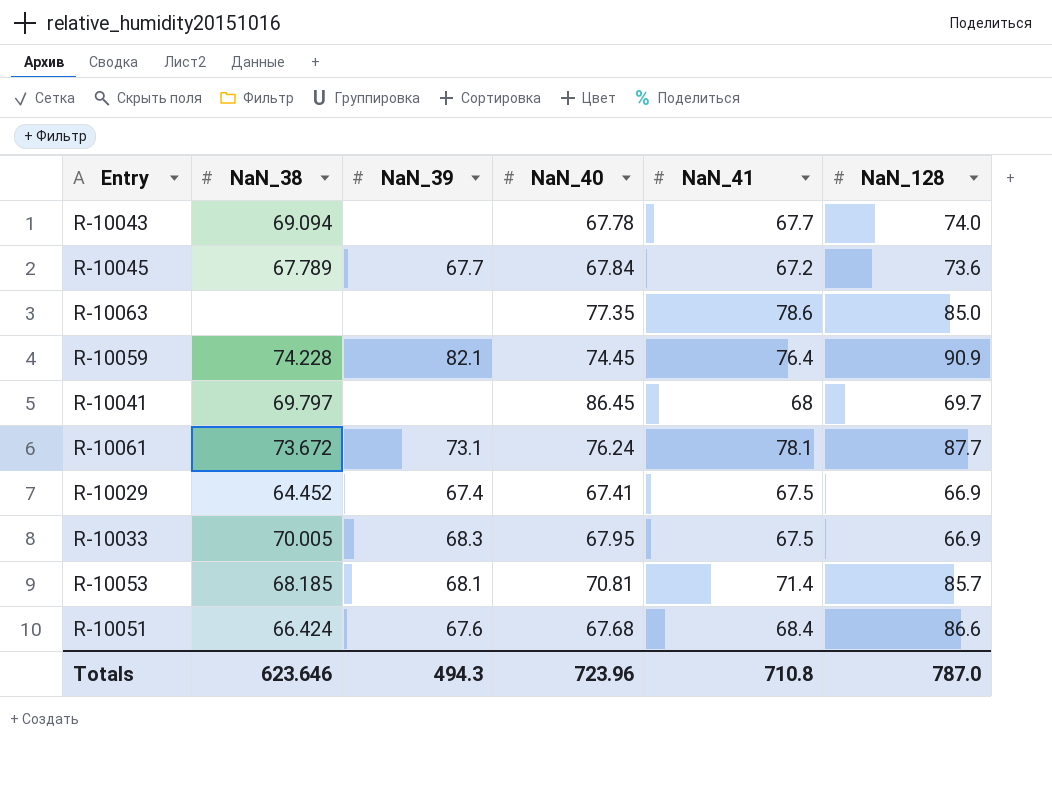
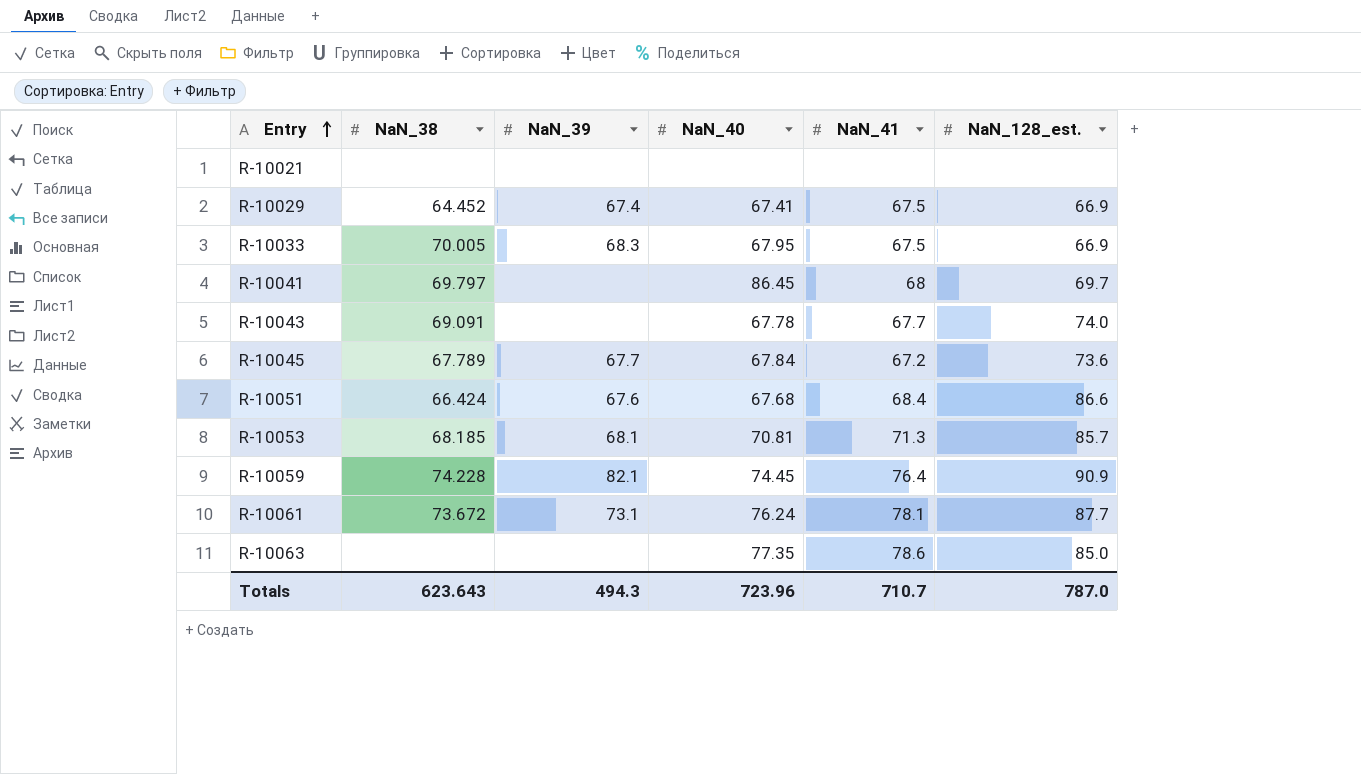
row order: none -> Entry ascending
column name: NaN_128 -> NaN_128_est.
row R-10021: none -> none | none | none | none | none
R-10043 | NaN_38: 69.094 -> 69.091
R-10053 | NaN_41: 71.4 -> 71.3
Totals | NaN_38: 623.646 -> 623.643
Totals | NaN_41: 710.8 -> 710.7

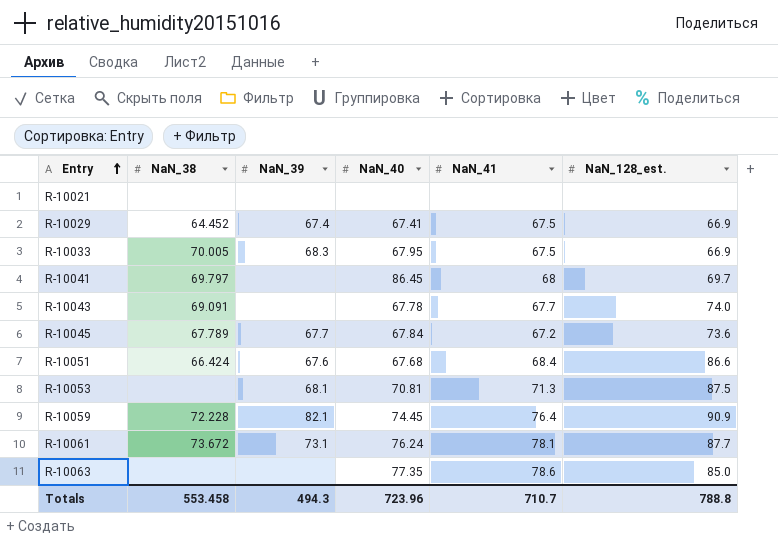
R-10053 | NaN_38: 68.185 -> none
R-10053 | NaN_128_est.: 85.7 -> 87.5
R-10059 | NaN_38: 74.228 -> 72.228
Totals | NaN_38: 623.643 -> 553.458
Totals | NaN_128_est.: 787.0 -> 788.8

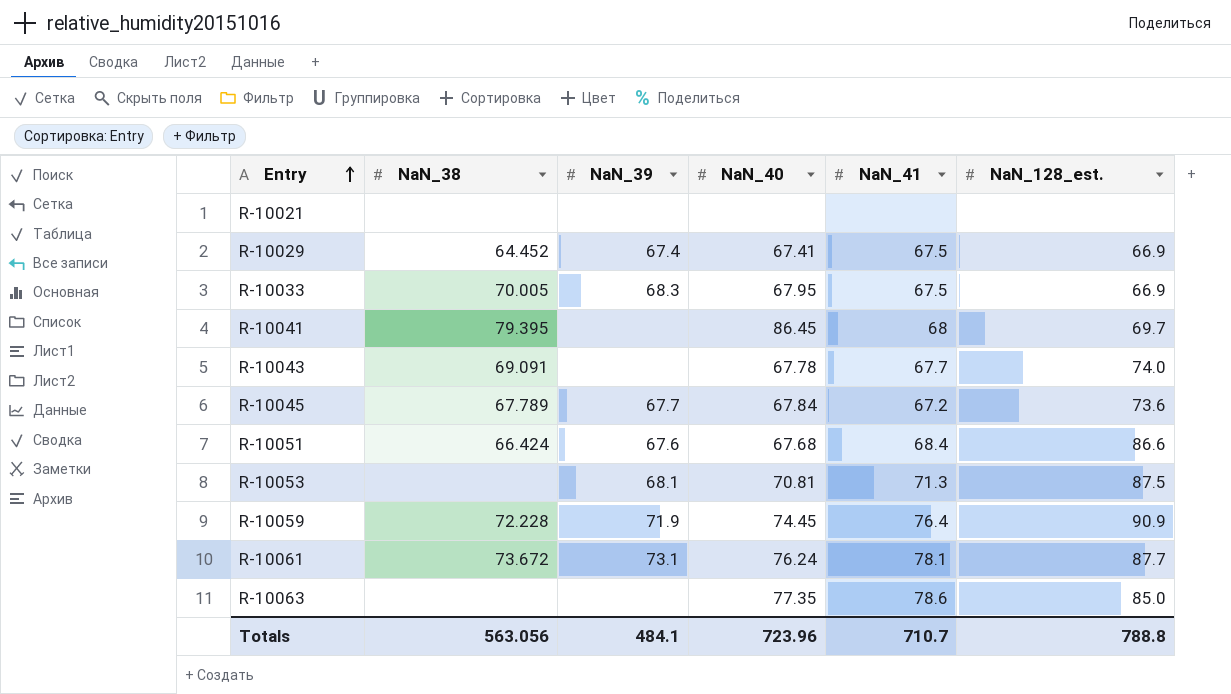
R-10041 | NaN_38: 69.797 -> 79.395
R-10059 | NaN_39: 82.1 -> 71.9
Totals | NaN_38: 553.458 -> 563.056
Totals | NaN_39: 494.3 -> 484.1

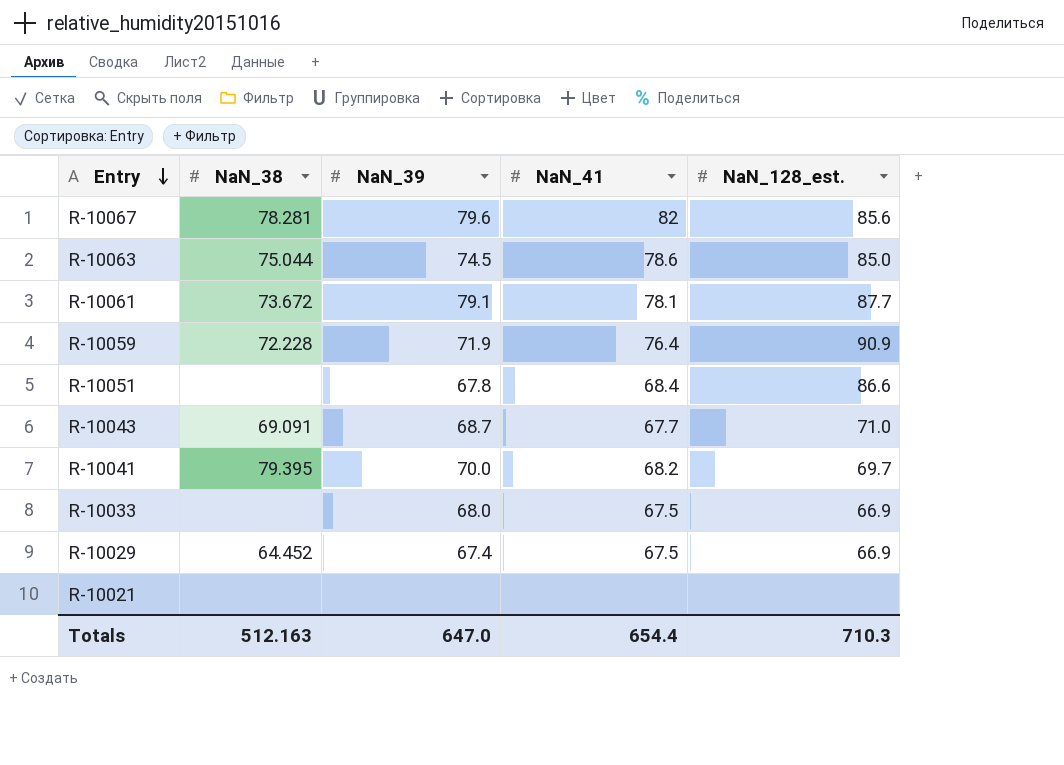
row order: Entry ascending -> Entry descending
column NaN_40 | position: 4 -> none
row R-10045: 67.789 | 67.7 | 67.84 | 67.2 | 73.6 -> none
row R-10053: none | 68.1 | 70.81 | 71.3 | 87.5 -> none
row R-10067: none -> 78.281 | 79.6 | 82 | 85.6
R-10063 | NaN_38: none -> 75.044
R-10063 | NaN_39: none -> 74.5
R-10061 | NaN_39: 73.1 -> 79.1
R-10051 | NaN_38: 66.424 -> none
R-10051 | NaN_39: 67.6 -> 67.8
R-10043 | NaN_39: none -> 68.7
R-10043 | NaN_128_est.: 74.0 -> 71.0
R-10041 | NaN_39: none -> 70.0
R-10041 | NaN_41: 68 -> 68.2
R-10033 | NaN_38: 70.005 -> none
R-10033 | NaN_39: 68.3 -> 68.0
Totals | NaN_38: 563.056 -> 512.163
Totals | NaN_39: 484.1 -> 647.0
Totals | NaN_41: 710.7 -> 654.4
Totals | NaN_128_est.: 788.8 -> 710.3

